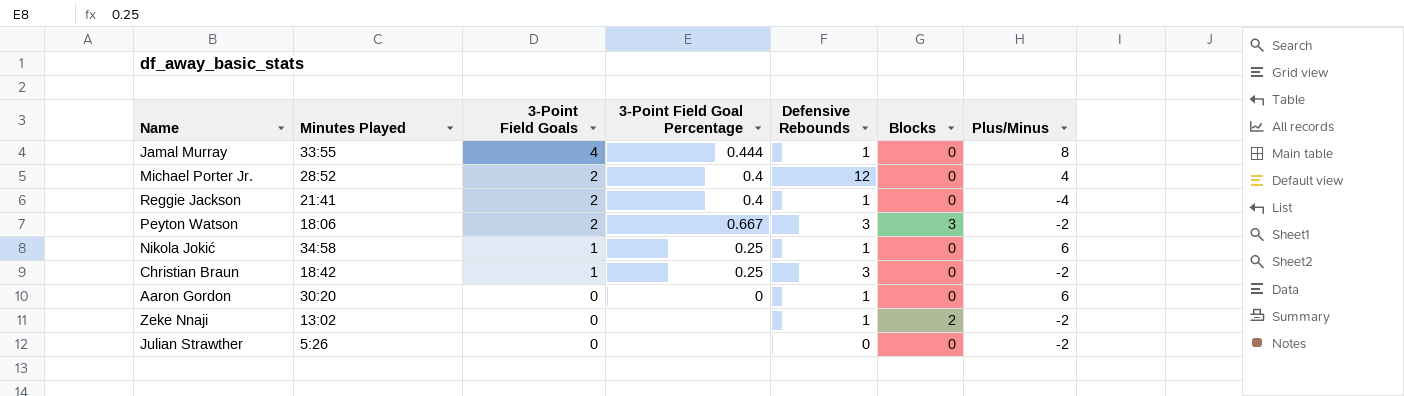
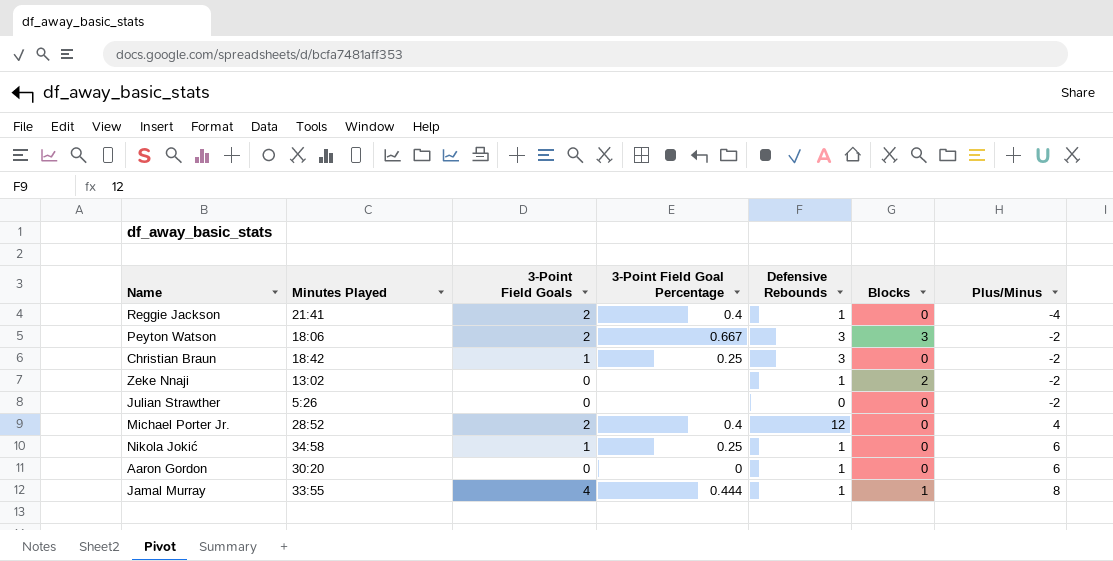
row order: 3-Point Field Goals descending -> Plus/Minus ascending
Jamal Murray | Blocks: 0 -> 1

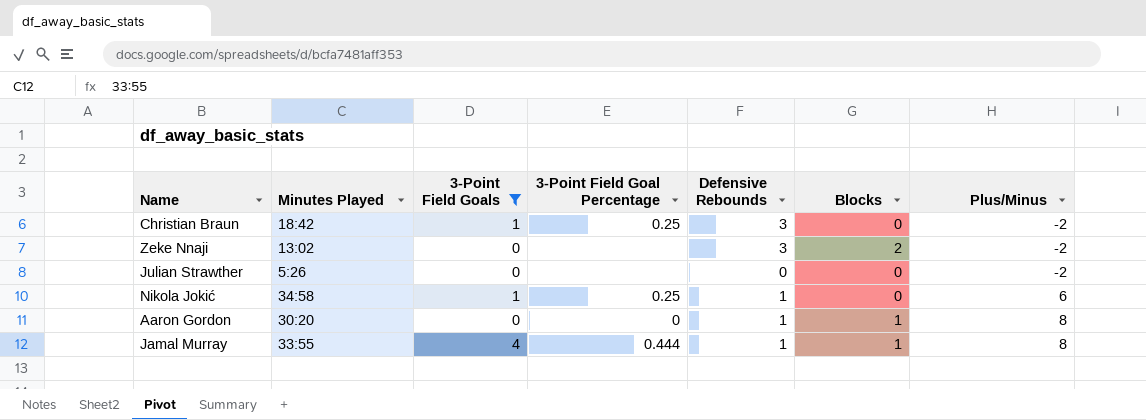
filter: none -> 3-Point Field Goals != 2
Zeke Nnaji | Defensive Rebounds: 1 -> 3
Aaron Gordon | Blocks: 0 -> 1
Aaron Gordon | Plus/Minus: 6 -> 8

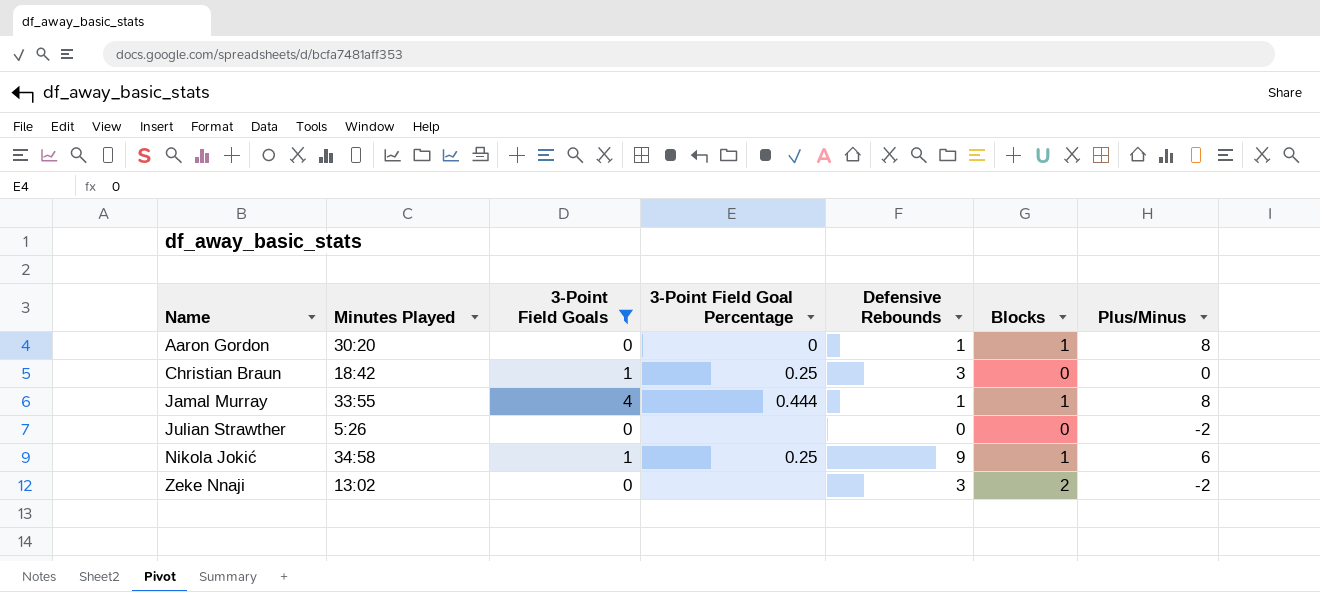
row order: Plus/Minus ascending -> Name ascending
Christian Braun | Plus/Minus: -2 -> 0
Nikola Jokić | Defensive Rebounds: 1 -> 9
Nikola Jokić | Blocks: 0 -> 1

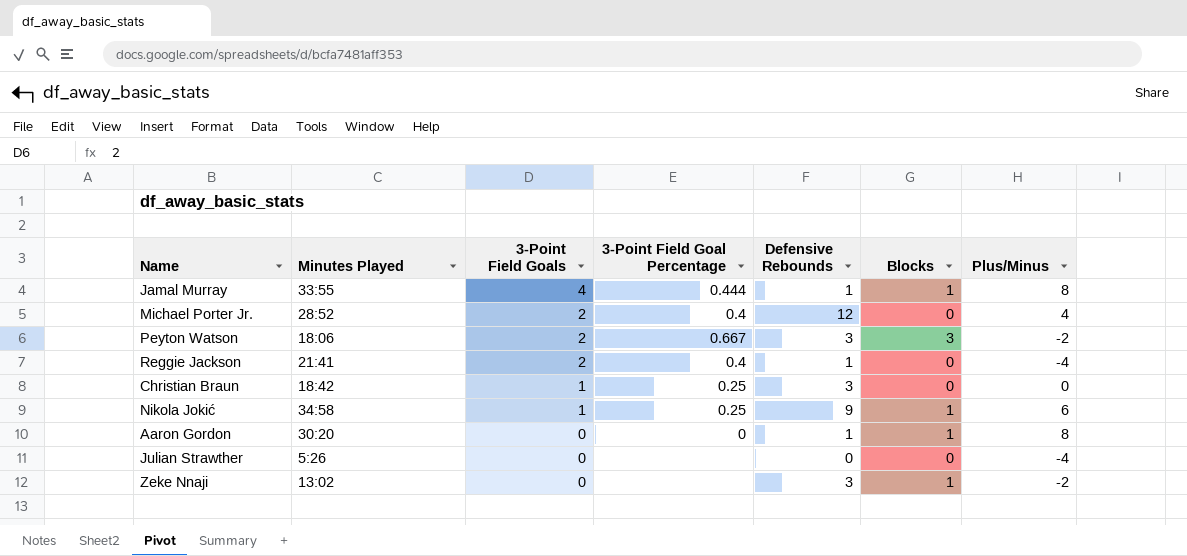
filter: 3-Point Field Goals != 2 -> none
row order: Name ascending -> 3-Point Field Goals descending
Julian Strawther | Plus/Minus: -2 -> -4
Zeke Nnaji | Blocks: 2 -> 1

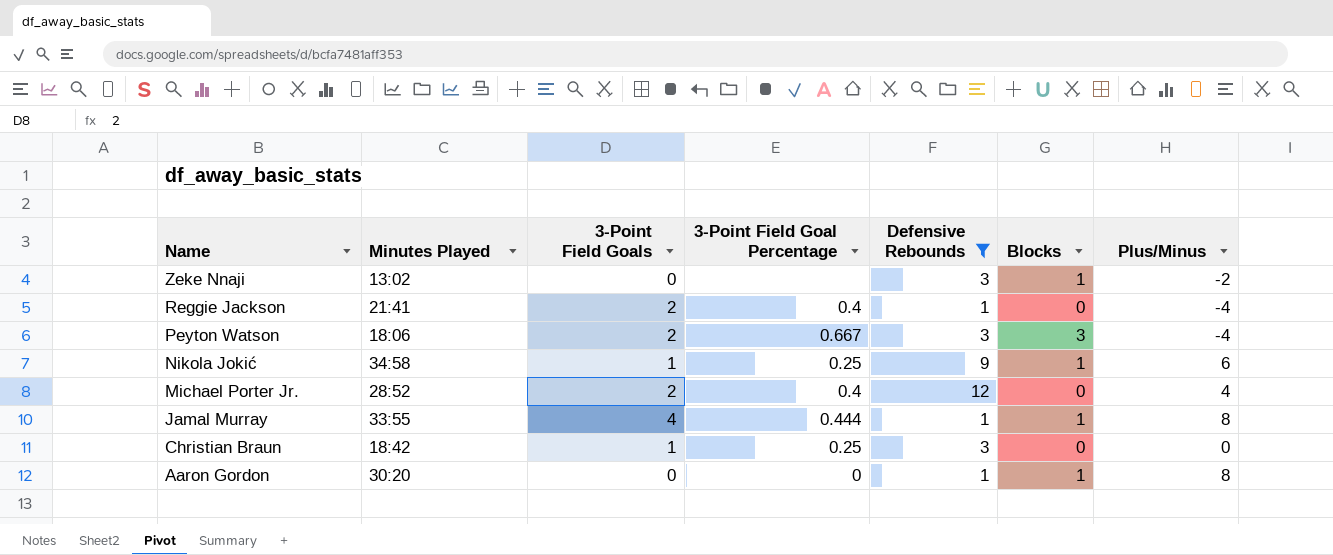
filter: none -> Defensive Rebounds != 0
row order: 3-Point Field Goals descending -> Name descending
Peyton Watson | Plus/Minus: -2 -> -4

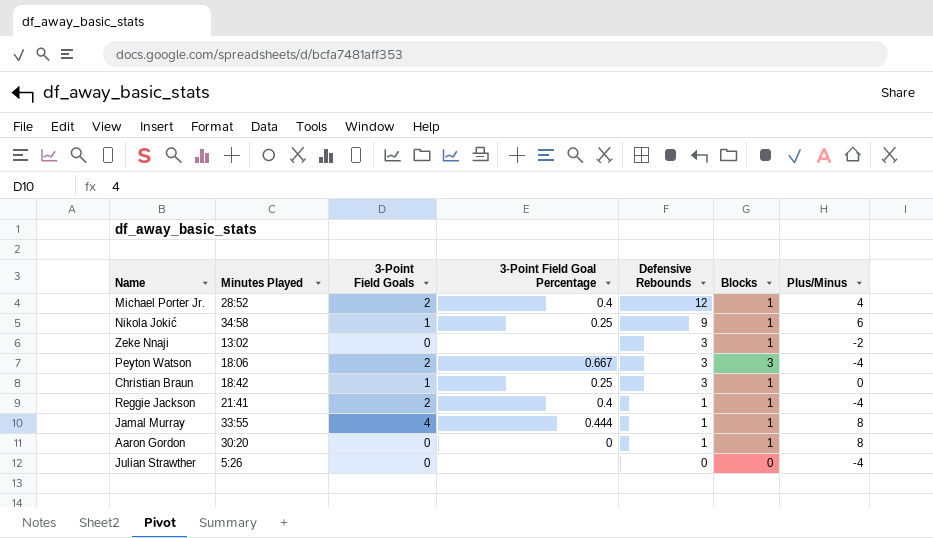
filter: Defensive Rebounds != 0 -> none
row order: Name descending -> Defensive Rebounds descending
Michael Porter Jr. | Blocks: 0 -> 1
Christian Braun | Blocks: 0 -> 1
Reggie Jackson | Blocks: 0 -> 1

